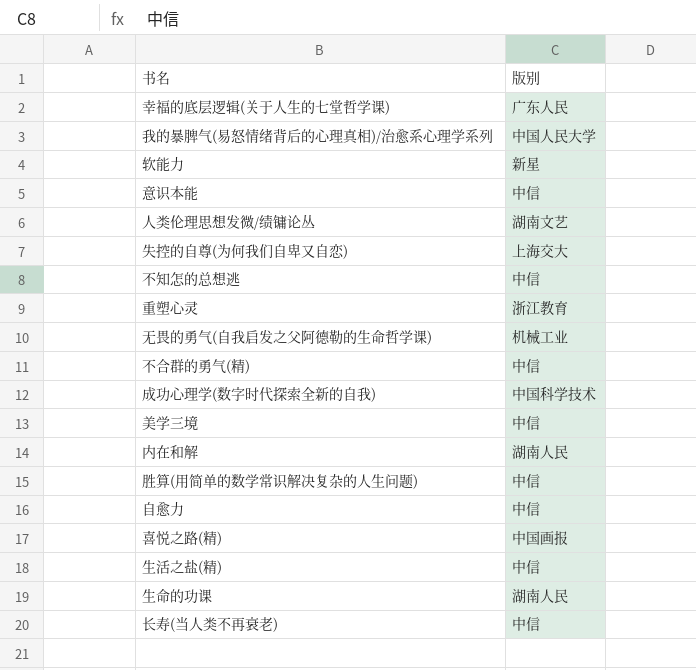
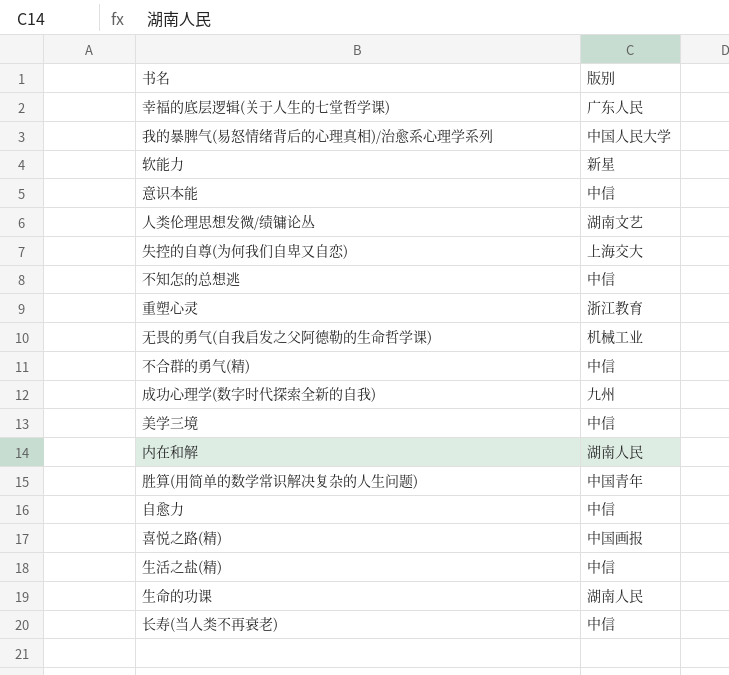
成功心理学(数字时代探索全新的自我) | 版别: 中国科学技术 -> 九州
胜算(用简单的数学常识解决复杂的人生问题) | 版别: 中信 -> 中国青年

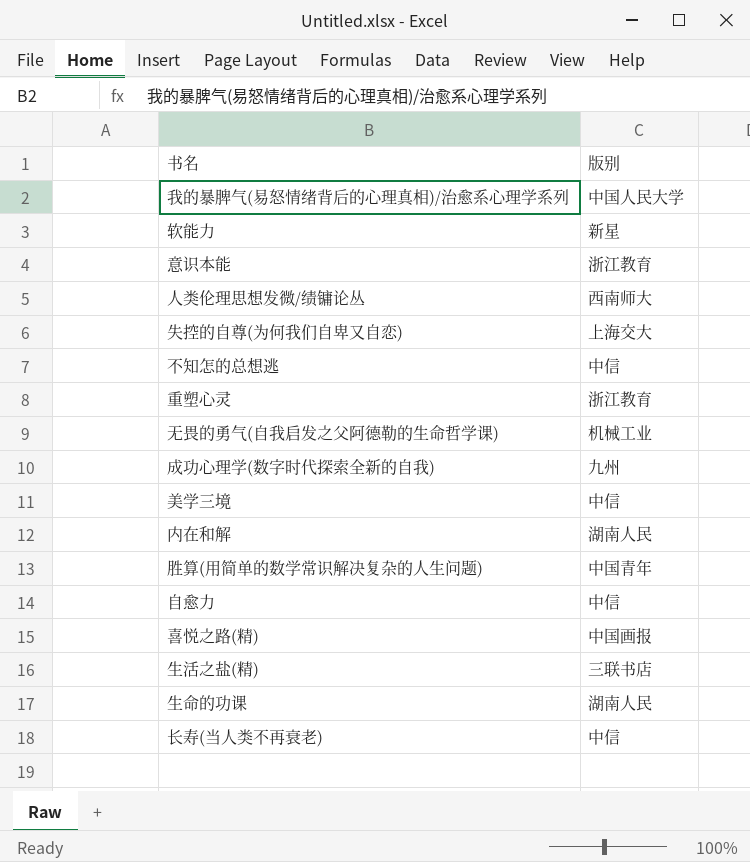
row 幸福的底层逻辑(关于人生的七堂哲学课): 广东人民 -> none
row 不合群的勇气(精): 中信 -> none
意识本能 | 版别: 中信 -> 浙江教育
人类伦理思想发微/绩镛论丛 | 版别: 湖南文艺 -> 西南师大
生活之盐(精) | 版别: 中信 -> 三联书店

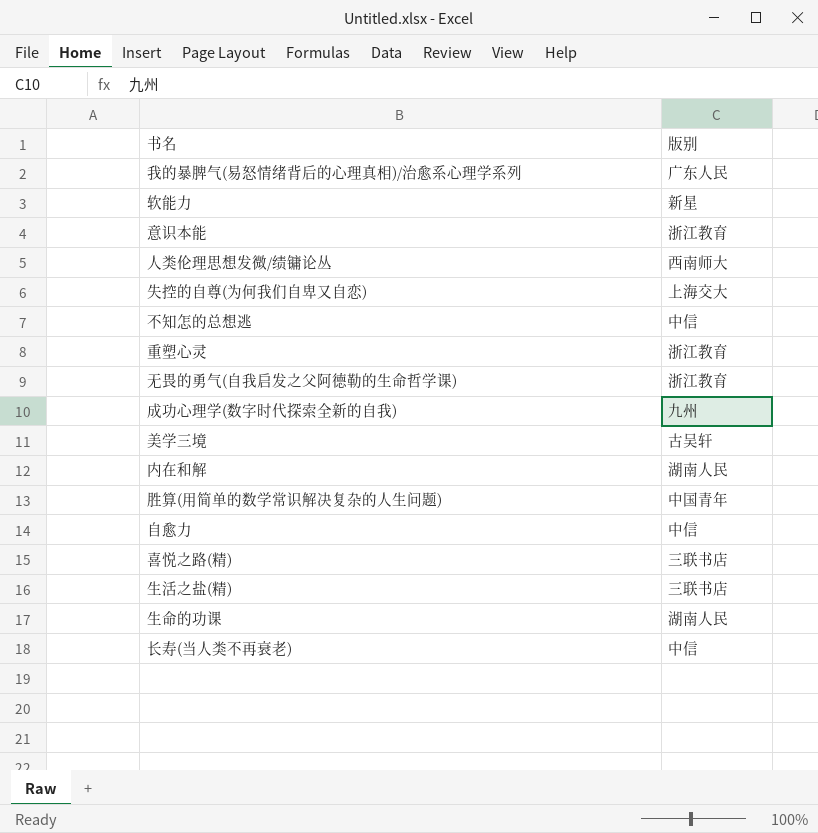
我的暴脾气(易怒情绪背后的心理真相)/治愈系心理学系列 | 版别: 中国人民大学 -> 广东人民
无畏的勇气(自我启发之父阿德勒的生命哲学课) | 版别: 机械工业 -> 浙江教育
美学三境 | 版别: 中信 -> 古吴轩
喜悦之路(精) | 版别: 中国画报 -> 三联书店

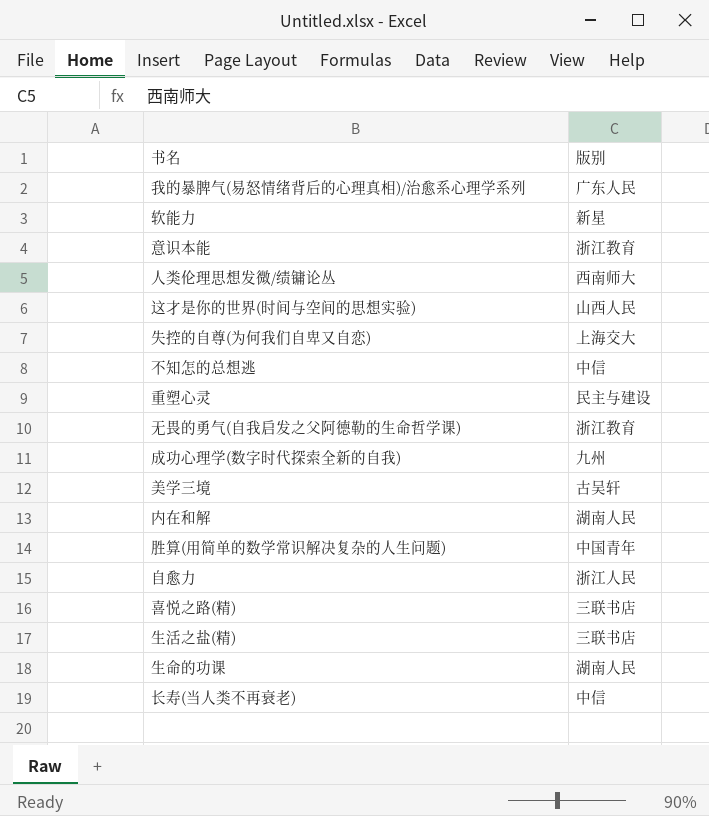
row 这才是你的世界(时间与空间的思想实验): none -> 山西人民
重塑心灵 | 版别: 浙江教育 -> 民主与建设
自愈力 | 版别: 中信 -> 浙江人民

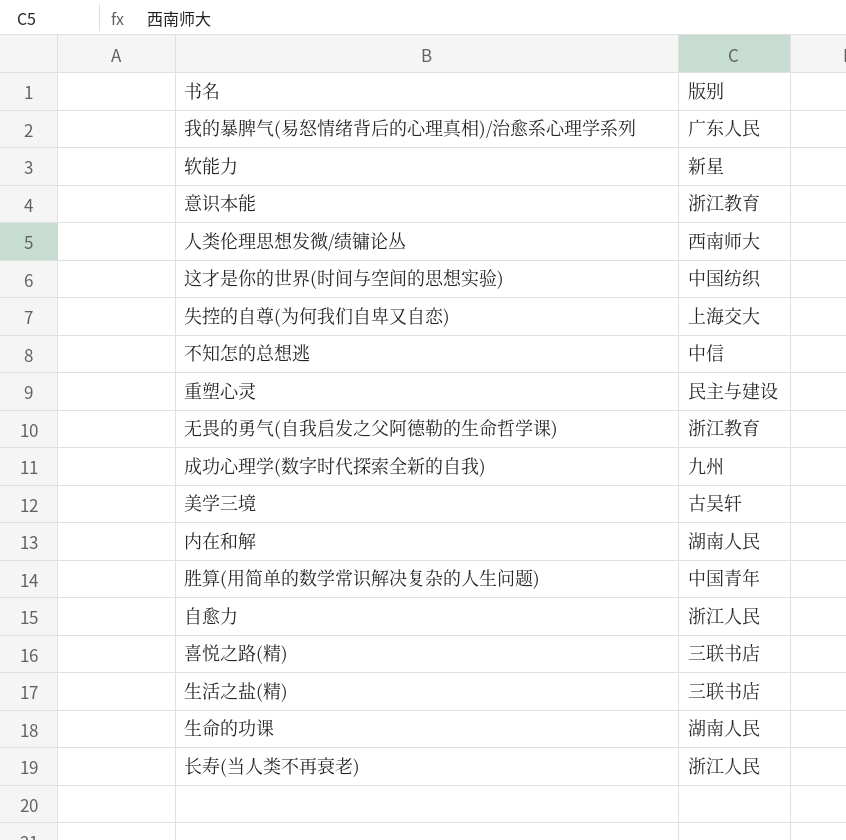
这才是你的世界(时间与空间的思想实验) | 版别: 山西人民 -> 中国纺织
长寿(当人类不再衰老) | 版别: 中信 -> 浙江人民

